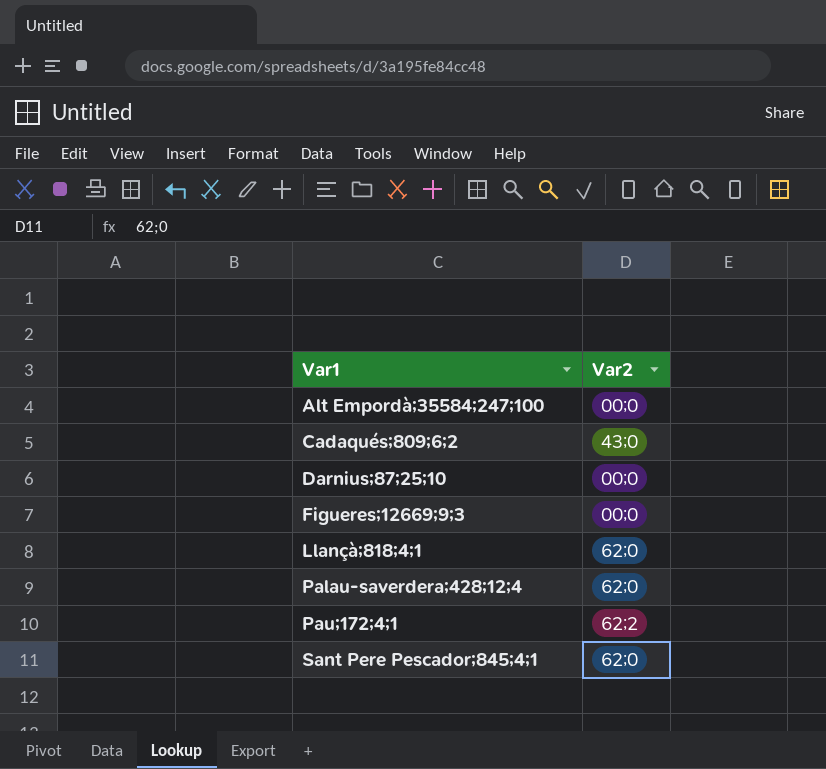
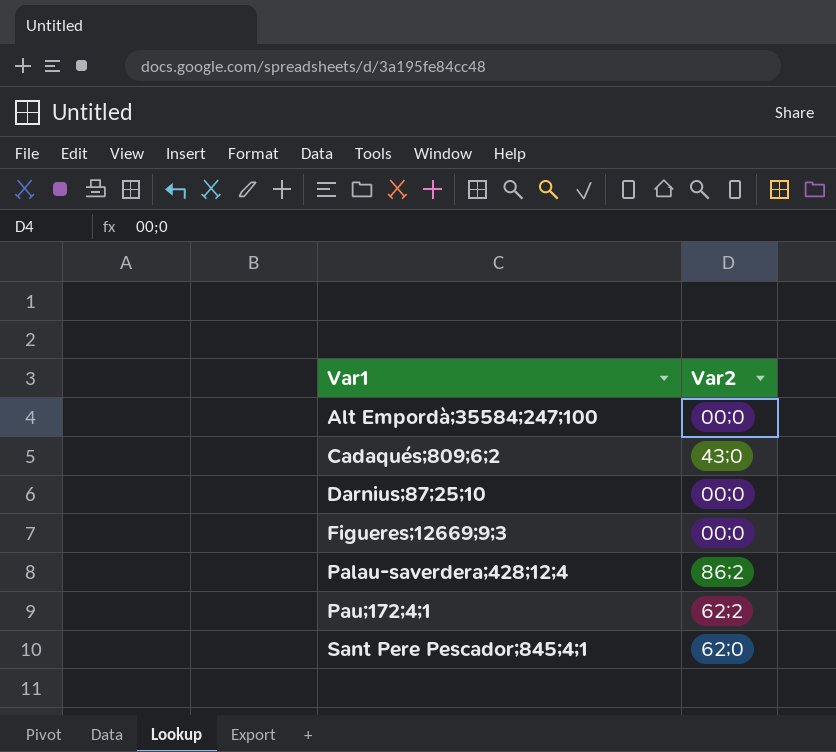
row Llançà;818;4;1: 62;0 -> none
Palau-saverdera;428;12;4 | Var2: 62;0 -> 86;2

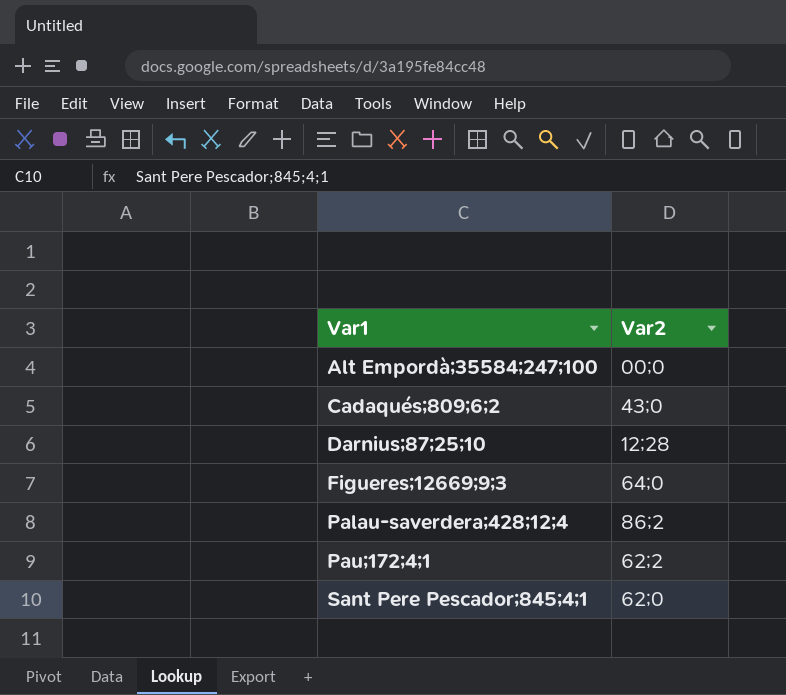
Darnius;87;25;10 | Var2: 00;0 -> 12;28
Figueres;12669;9;3 | Var2: 00;0 -> 64;0

